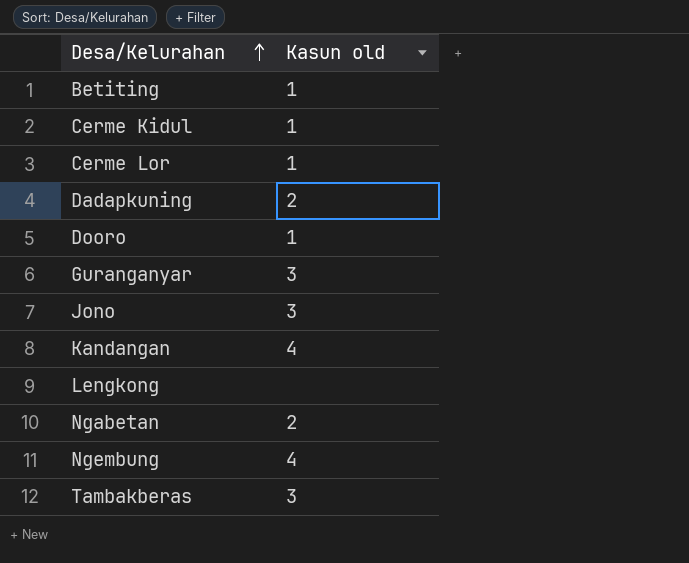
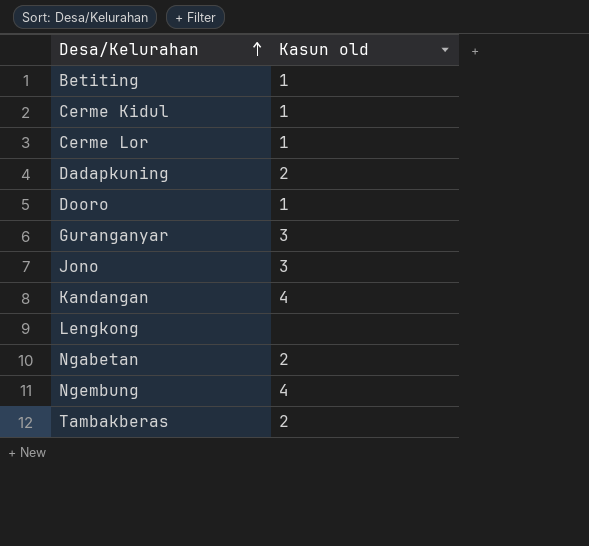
Tambakberas | Kasun old: 3 -> 2

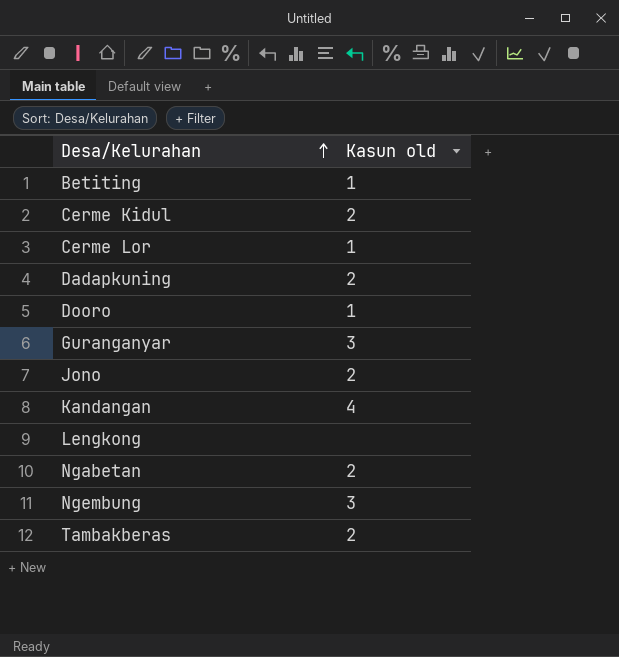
Cerme Kidul | Kasun old: 1 -> 2
Jono | Kasun old: 3 -> 2
Ngembung | Kasun old: 4 -> 3

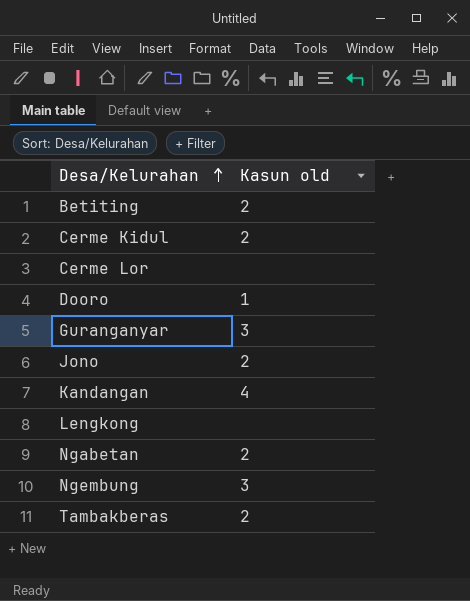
row Dadapkuning: 2 -> none
Betiting | Kasun old: 1 -> 2
Cerme Lor | Kasun old: 1 -> none

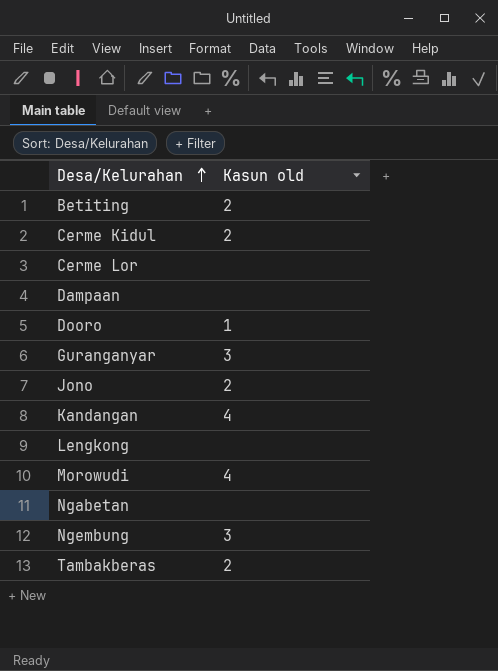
row Dampaan: none -> none
row Morowudi: none -> 4
Ngabetan | Kasun old: 2 -> none

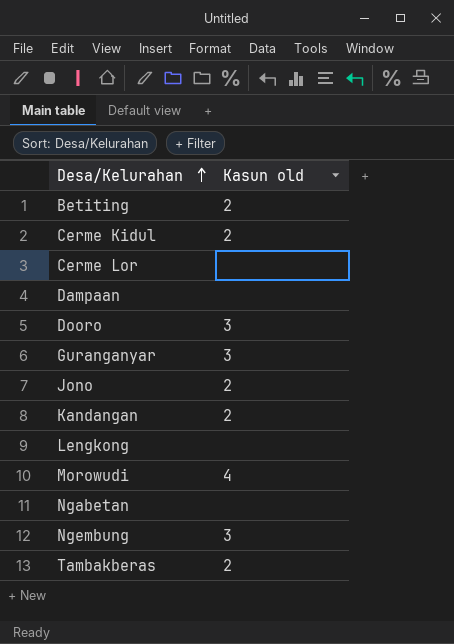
Dooro | Kasun old: 1 -> 3
Kandangan | Kasun old: 4 -> 2

